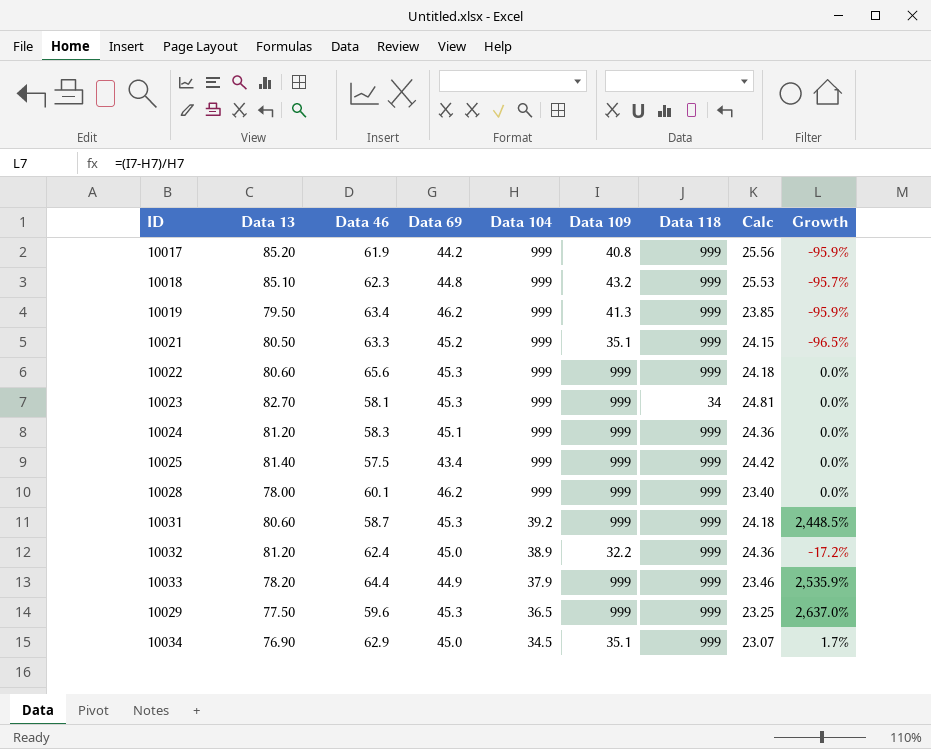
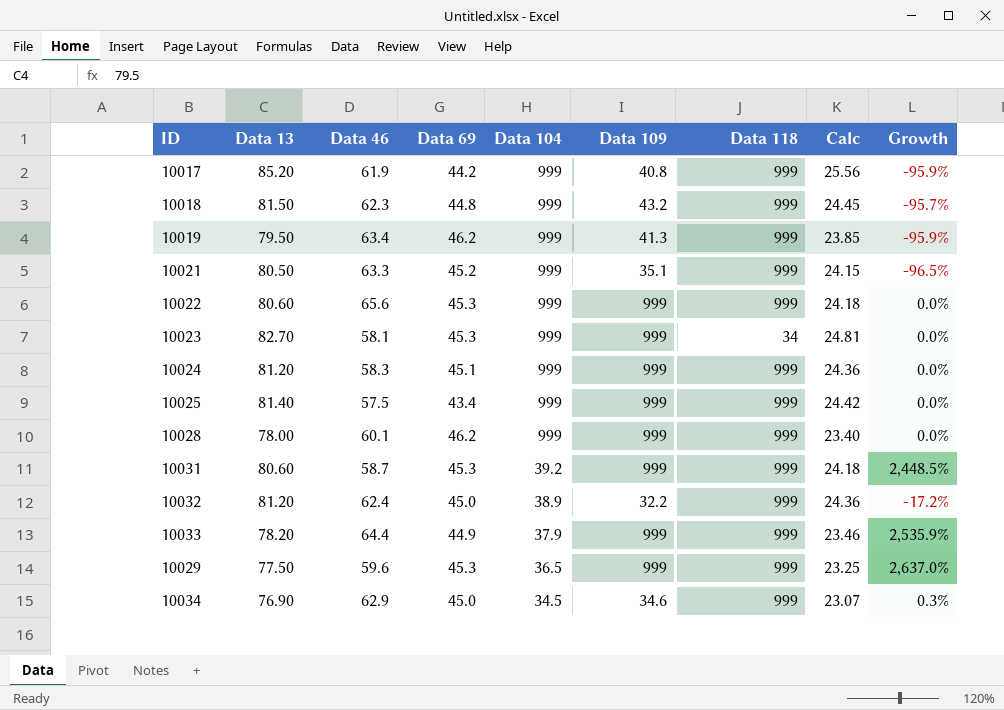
10018 | Data 13: 85.10 -> 81.50
10018 | Calc: 25.53 -> 24.45
10034 | Data 109: 35.1 -> 34.6
10034 | Growth: 1.7% -> 0.3%

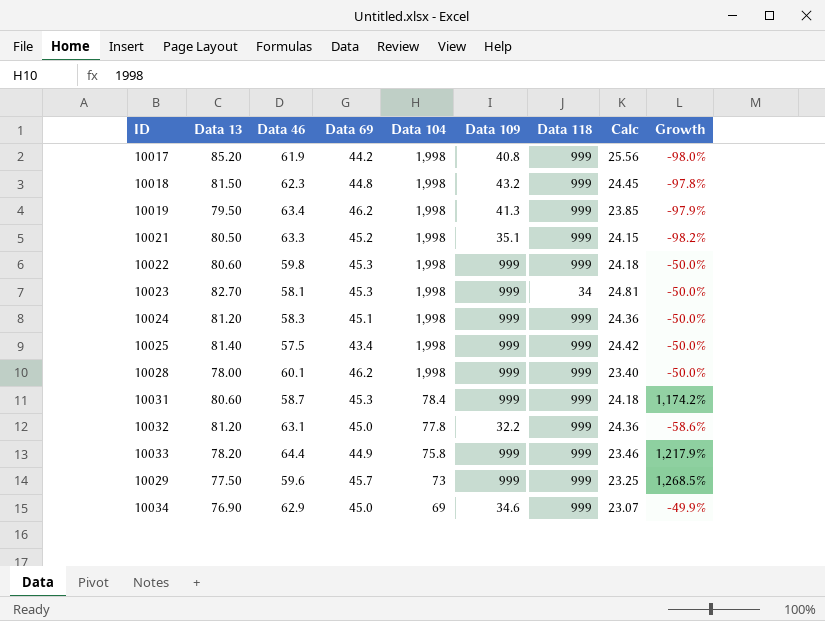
10017 | Data 104: 999 -> 1,998
10017 | Growth: -95.9% -> -98.0%
10018 | Data 104: 999 -> 1,998
10018 | Growth: -95.7% -> -97.8%
10019 | Data 104: 999 -> 1,998
10019 | Growth: -95.9% -> -97.9%
10021 | Data 104: 999 -> 1,998
10021 | Growth: -96.5% -> -98.2%
10022 | Data 46: 65.6 -> 59.8
10022 | Data 104: 999 -> 1,998
10022 | Growth: 0.0% -> -50.0%
10023 | Data 104: 999 -> 1,998
10023 | Growth: 0.0% -> -50.0%
10024 | Data 104: 999 -> 1,998
10024 | Growth: 0.0% -> -50.0%
10025 | Data 104: 999 -> 1,998
10025 | Growth: 0.0% -> -50.0%
10028 | Data 104: 999 -> 1,998
10028 | Growth: 0.0% -> -50.0%
10031 | Data 104: 39.2 -> 78.4
10031 | Growth: 2,448.5% -> 1,174.2%
10032 | Data 46: 62.4 -> 63.1
10032 | Data 104: 38.9 -> 77.8
10032 | Growth: -17.2% -> -58.6%
10033 | Data 104: 37.9 -> 75.8
10033 | Growth: 2,535.9% -> 1,217.9%
10029 | Data 69: 45.3 -> 45.7
10029 | Data 104: 36.5 -> 73
10029 | Growth: 2,637.0% -> 1,268.5%
10034 | Data 104: 34.5 -> 69
10034 | Growth: 0.3% -> -49.9%

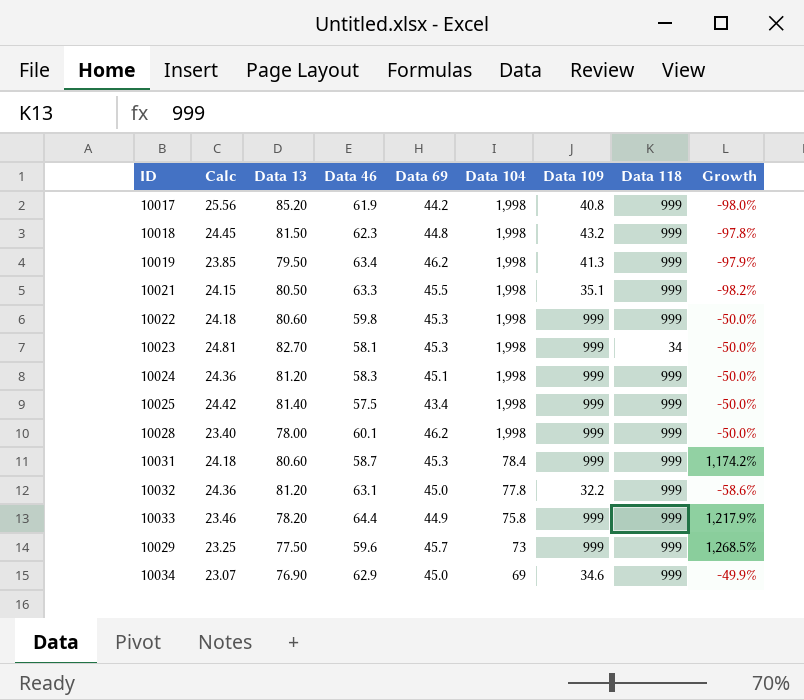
column Calc | position: 8 -> 2
10021 | Data 69: 45.2 -> 45.5

